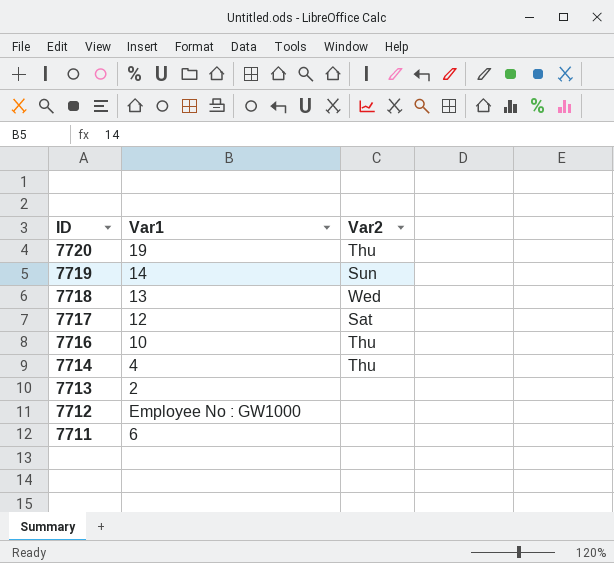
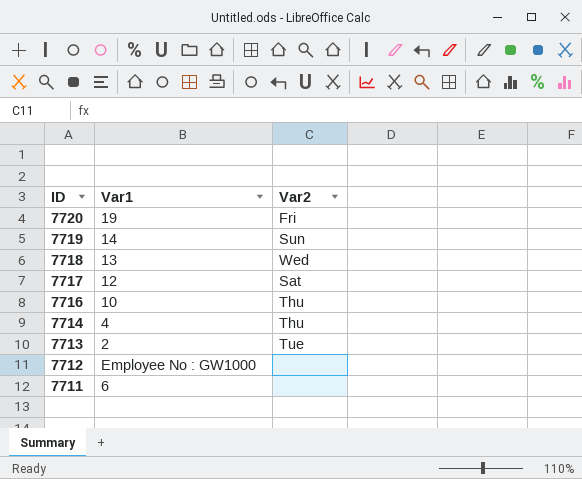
7720 | Var2: Thu -> Fri
7713 | Var2: none -> Tue

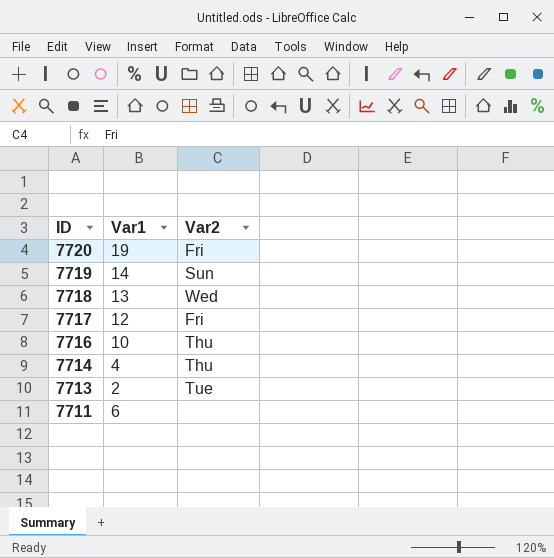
row 7712: Employee No : GW1000 | none -> none
7717 | Var2: Sat -> Fri

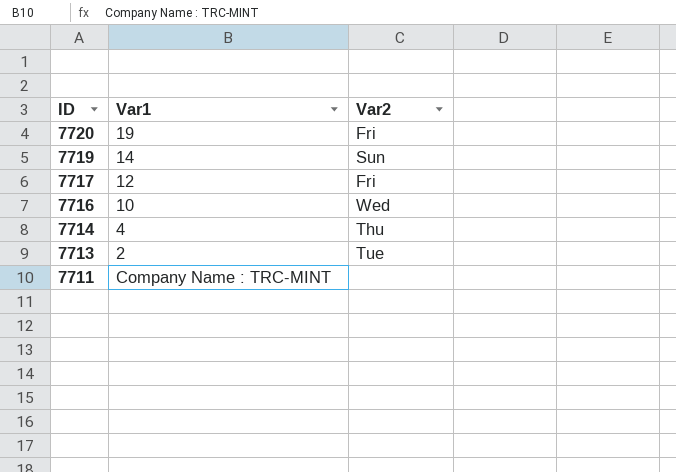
row 7718: 13 | Wed -> none
7716 | Var2: Thu -> Wed
7711 | Var1: 6 -> Company Name : TRC-MINT

